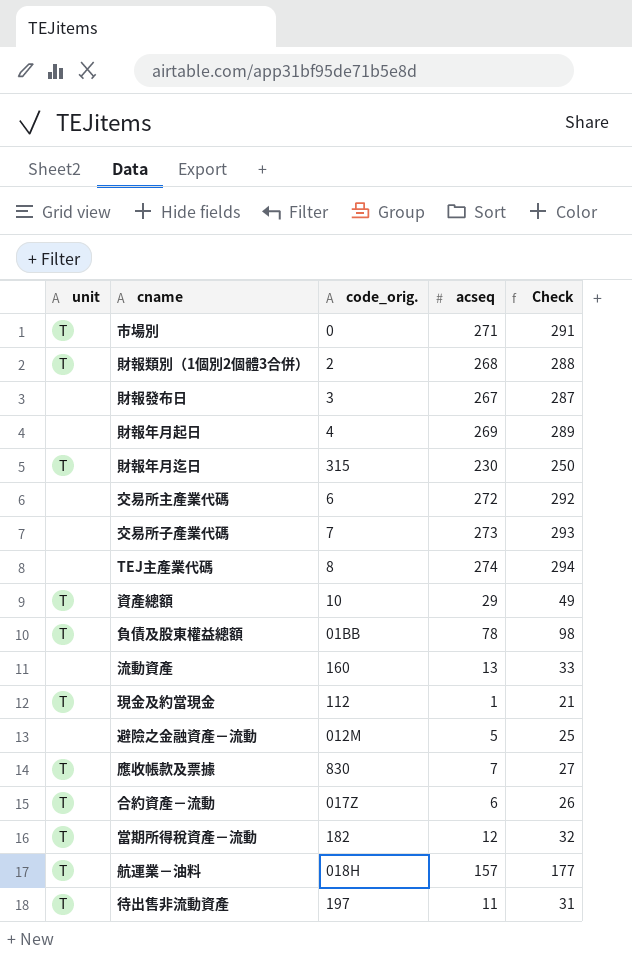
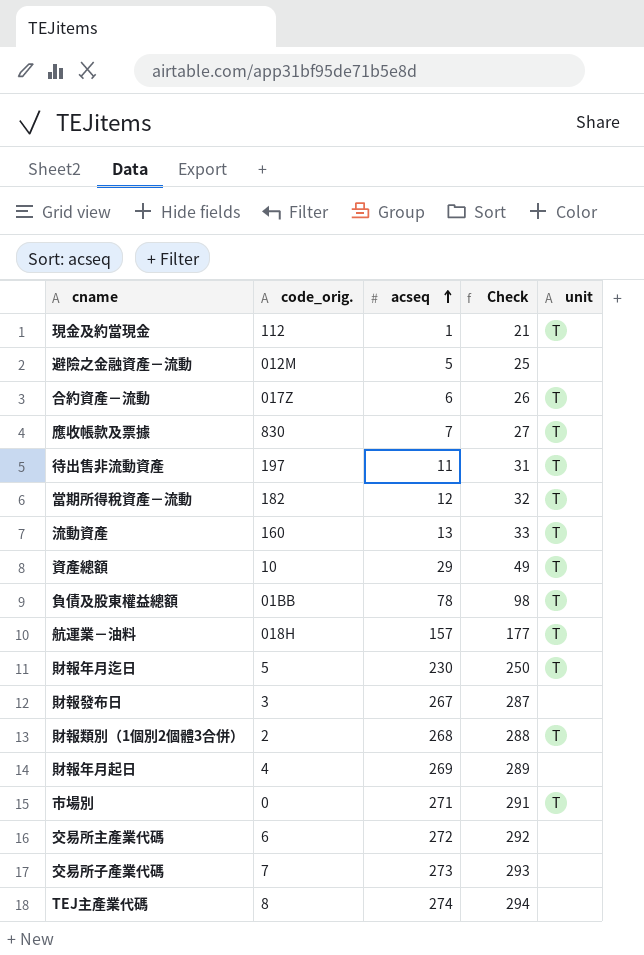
row order: none -> acseq ascending
column unit | position: 1 -> 5
流動資產 | unit: none -> T
財報年月迄日 | code_orig.: 315 -> 5

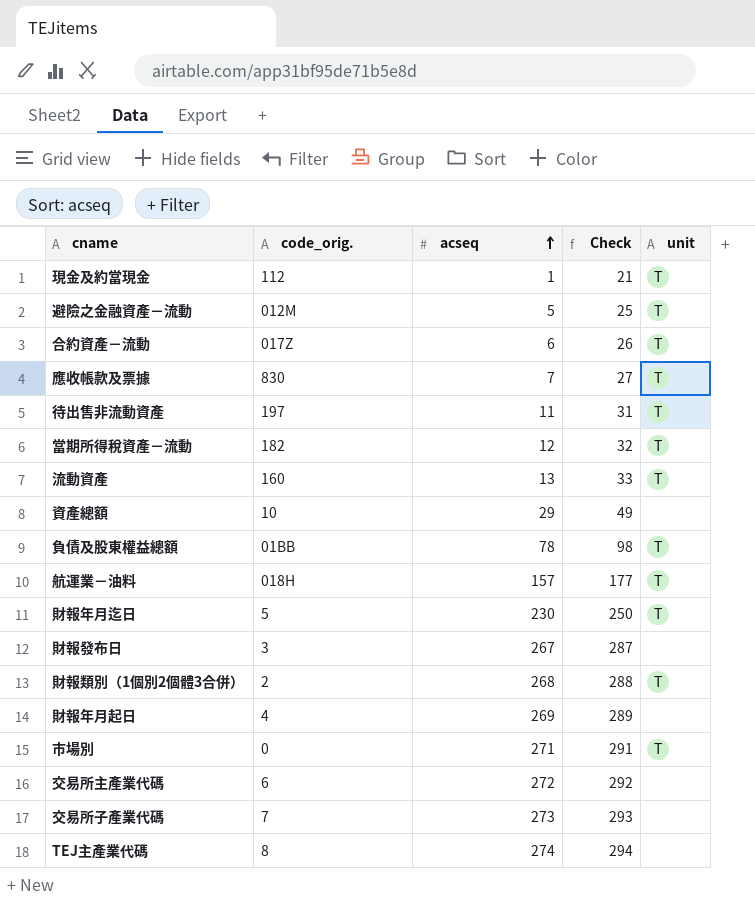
避險之金融資產－流動 | unit: none -> T
資產總額 | unit: T -> none

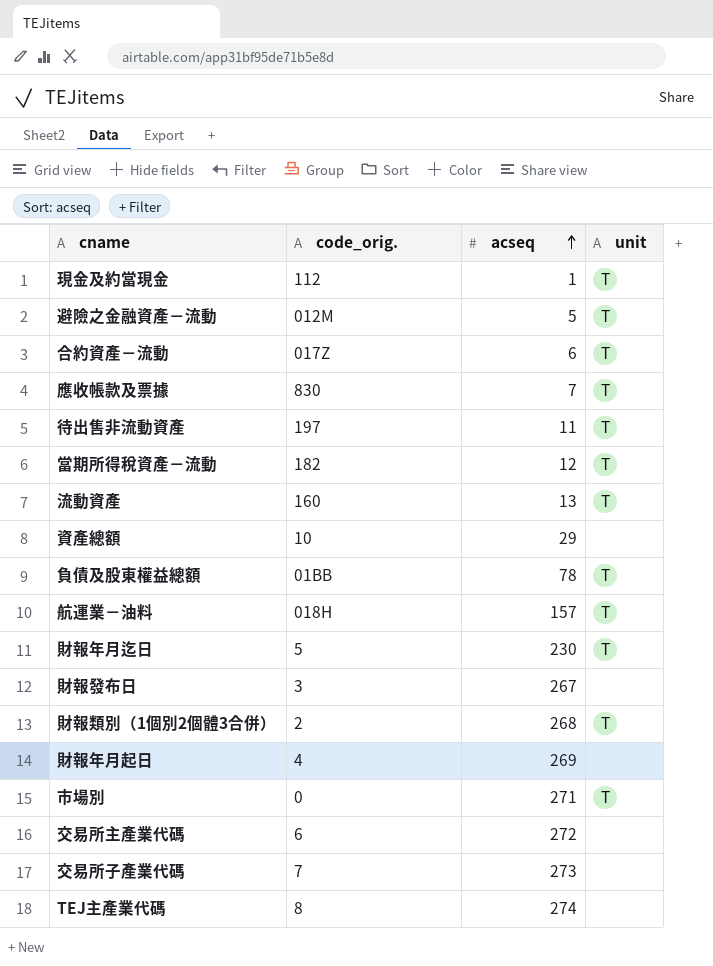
column Check | formula: [acseq] + 20 -> none

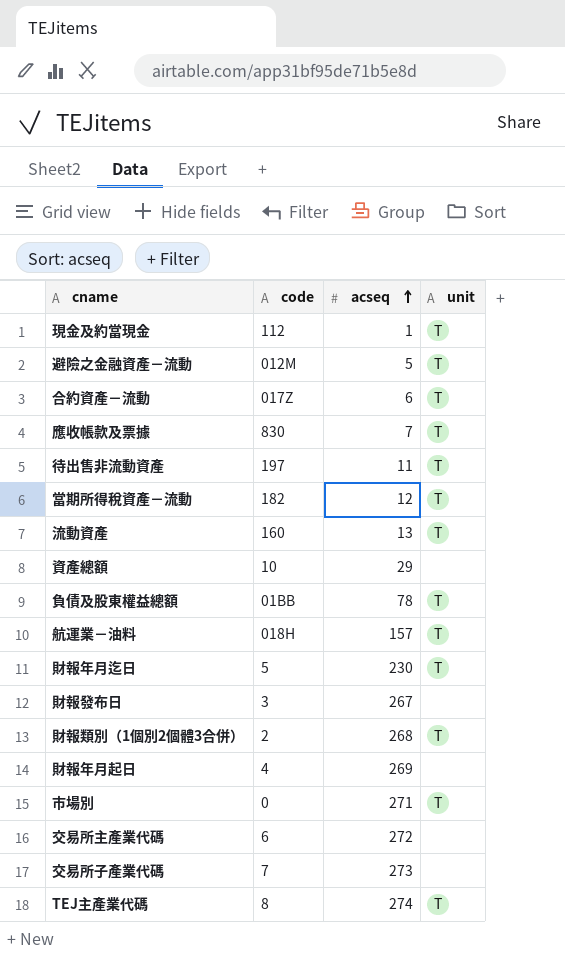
column name: code_orig. -> code
TEJ主產業代碼 | unit: none -> T

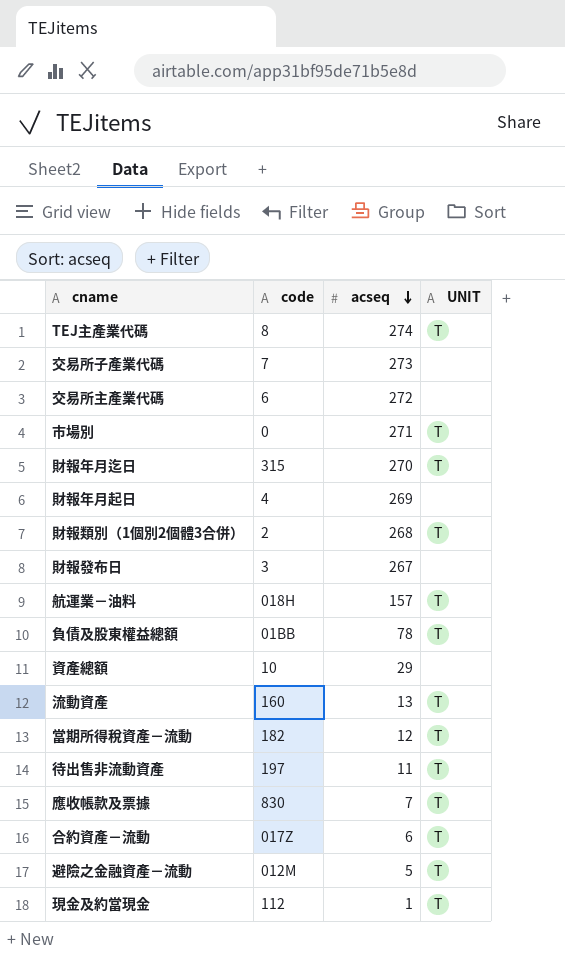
row order: acseq ascending -> acseq descending
column name: unit -> UNIT
財報年月迄日 | code: 5 -> 315
財報年月迄日 | acseq: 230 -> 270

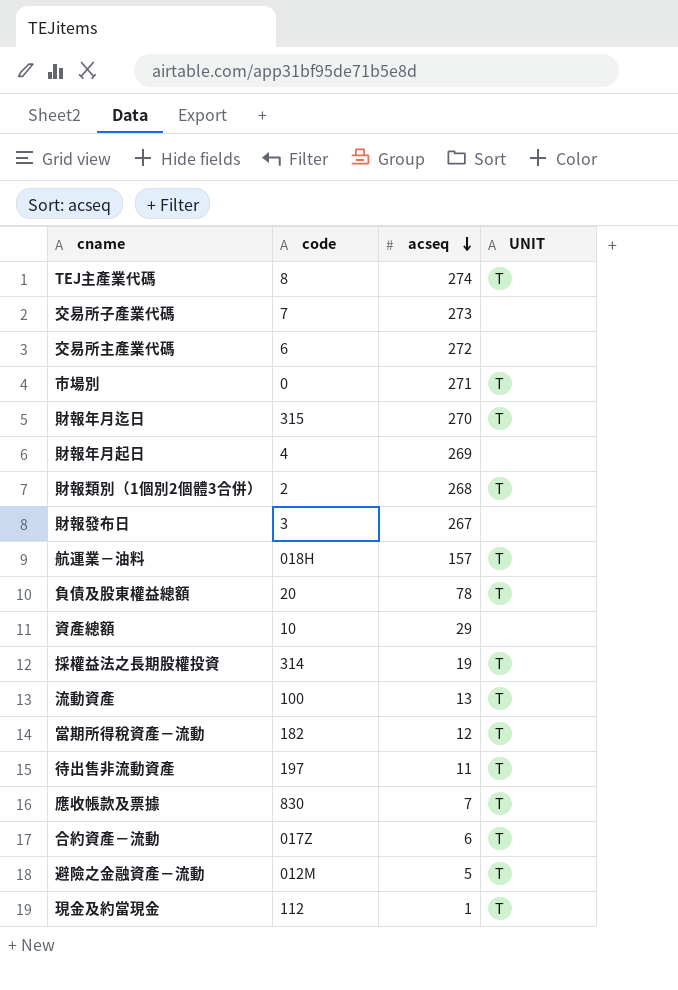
負債及股東權益總額 | code: 01BB -> 20
row 採權益法之長期股權投資: none -> 314 | 19 | T
流動資產 | code: 160 -> 100

